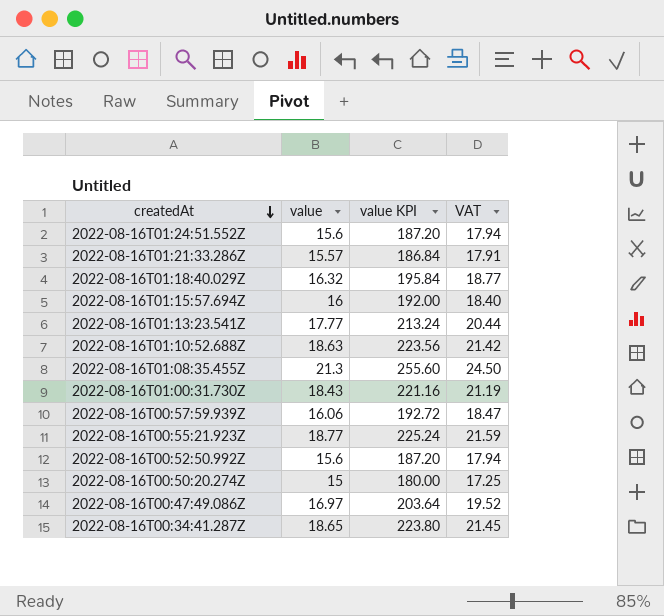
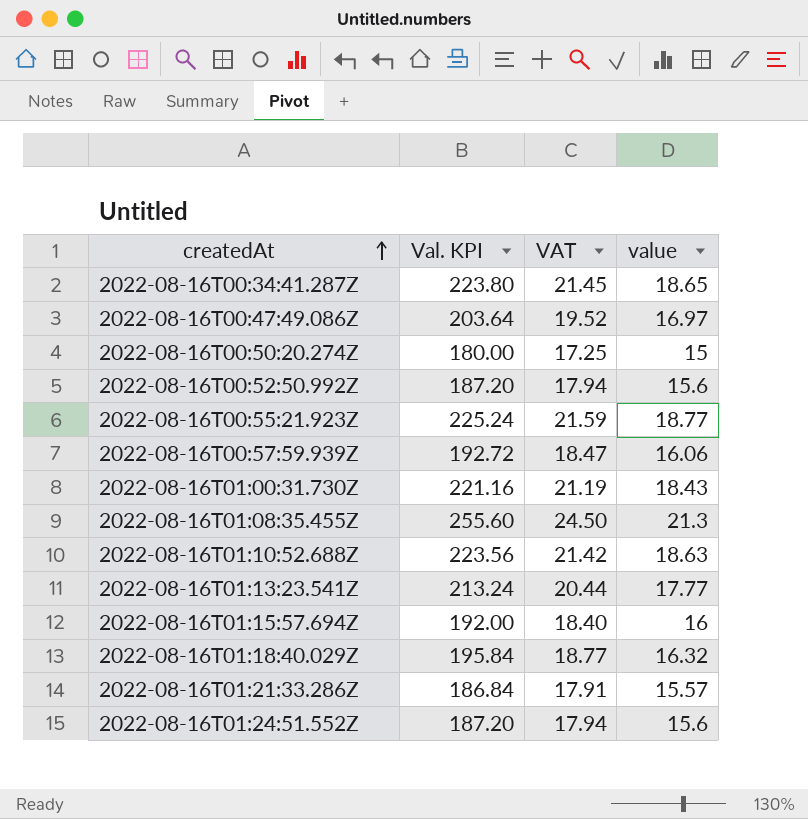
row order: createdAt descending -> createdAt ascending
column name: value KPI -> Val. KPI
column value | position: 2 -> 4

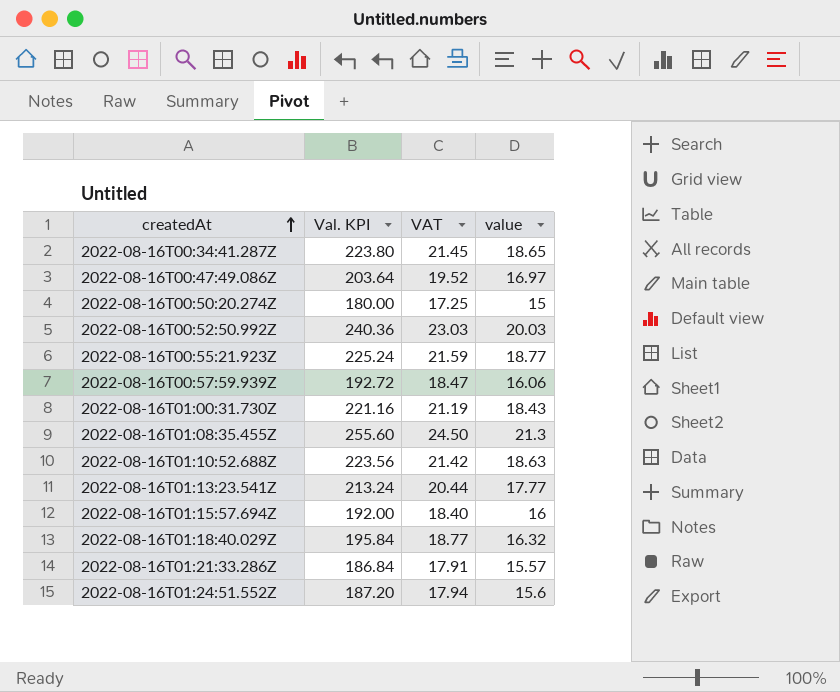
2022-08-16T00:52:50.992Z | Val. KPI: 187.20 -> 240.36
2022-08-16T00:52:50.992Z | VAT: 17.94 -> 23.03
2022-08-16T00:52:50.992Z | value: 15.6 -> 20.03

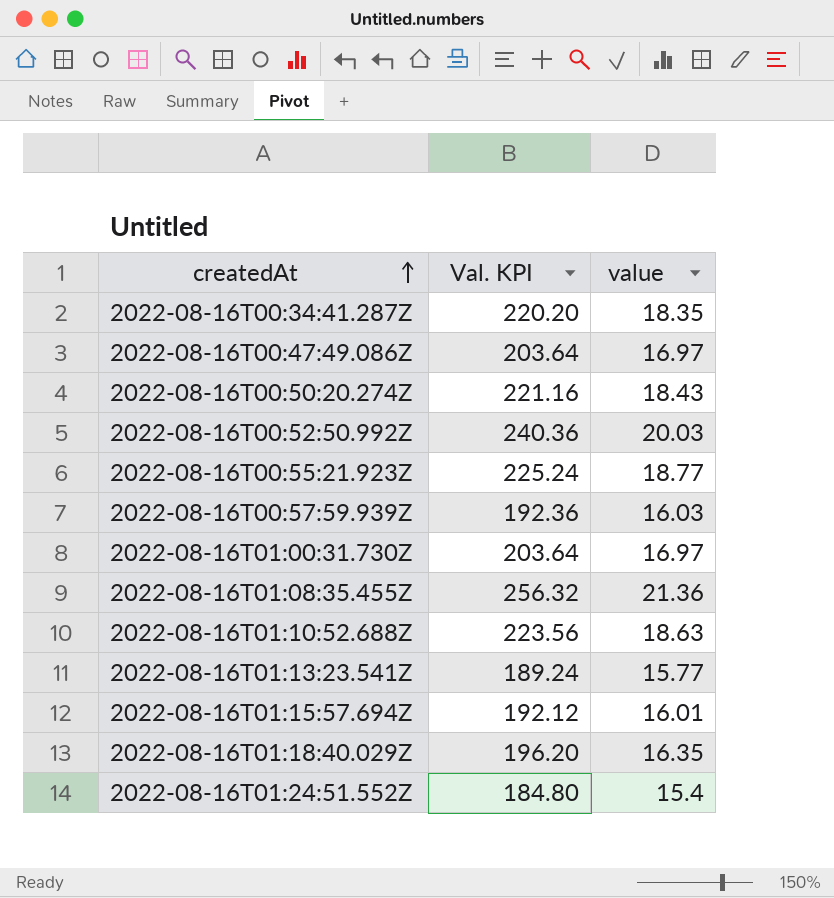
column VAT | formula: [value] * 1.15 -> none
row 2022-08-16T01:21:33.286Z: 186.84 | 17.91 | 15.57 -> none
2022-08-16T00:34:41.287Z | Val. KPI: 223.80 -> 220.20
2022-08-16T00:34:41.287Z | value: 18.65 -> 18.35
2022-08-16T00:50:20.274Z | Val. KPI: 180.00 -> 221.16
2022-08-16T00:50:20.274Z | value: 15 -> 18.43
2022-08-16T00:57:59.939Z | Val. KPI: 192.72 -> 192.36
2022-08-16T00:57:59.939Z | value: 16.06 -> 16.03
2022-08-16T01:00:31.730Z | Val. KPI: 221.16 -> 203.64
2022-08-16T01:00:31.730Z | value: 18.43 -> 16.97
2022-08-16T01:08:35.455Z | Val. KPI: 255.60 -> 256.32
2022-08-16T01:08:35.455Z | value: 21.3 -> 21.36
2022-08-16T01:13:23.541Z | Val. KPI: 213.24 -> 189.24
2022-08-16T01:13:23.541Z | value: 17.77 -> 15.77
2022-08-16T01:15:57.694Z | Val. KPI: 192.00 -> 192.12
2022-08-16T01:15:57.694Z | value: 16 -> 16.01
2022-08-16T01:18:40.029Z | Val. KPI: 195.84 -> 196.20
2022-08-16T01:18:40.029Z | value: 16.32 -> 16.35
2022-08-16T01:24:51.552Z | Val. KPI: 187.20 -> 184.80
2022-08-16T01:24:51.552Z | value: 15.6 -> 15.4

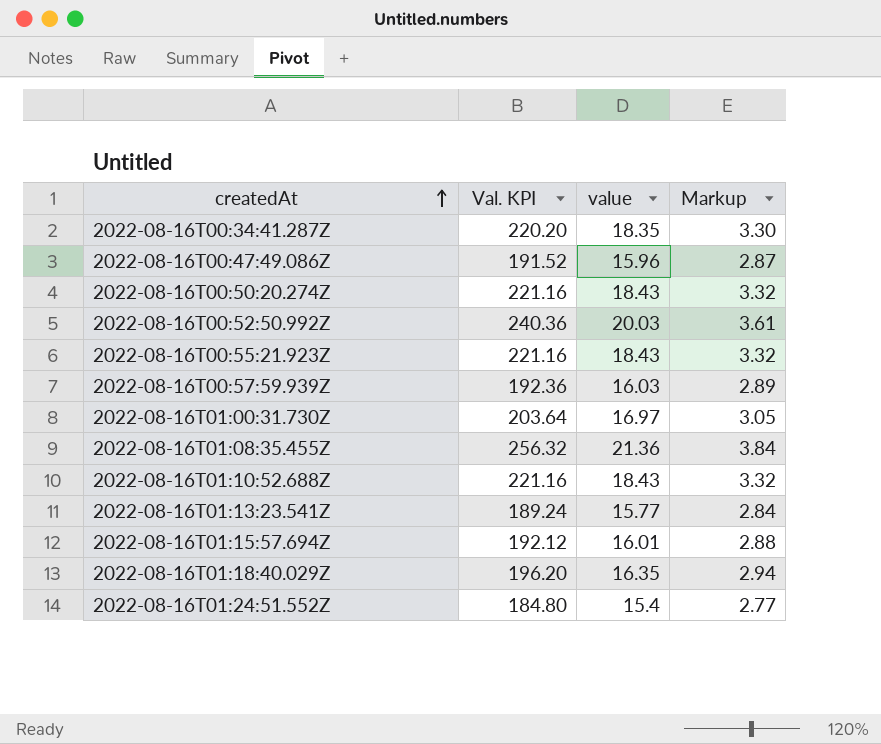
column Markup | formula: none -> [value] * 0.18
2022-08-16T00:47:49.086Z | Val. KPI: 203.64 -> 191.52
2022-08-16T00:47:49.086Z | value: 16.97 -> 15.96
2022-08-16T00:55:21.923Z | Val. KPI: 225.24 -> 221.16
2022-08-16T00:55:21.923Z | value: 18.77 -> 18.43
2022-08-16T01:10:52.688Z | Val. KPI: 223.56 -> 221.16
2022-08-16T01:10:52.688Z | value: 18.63 -> 18.43

